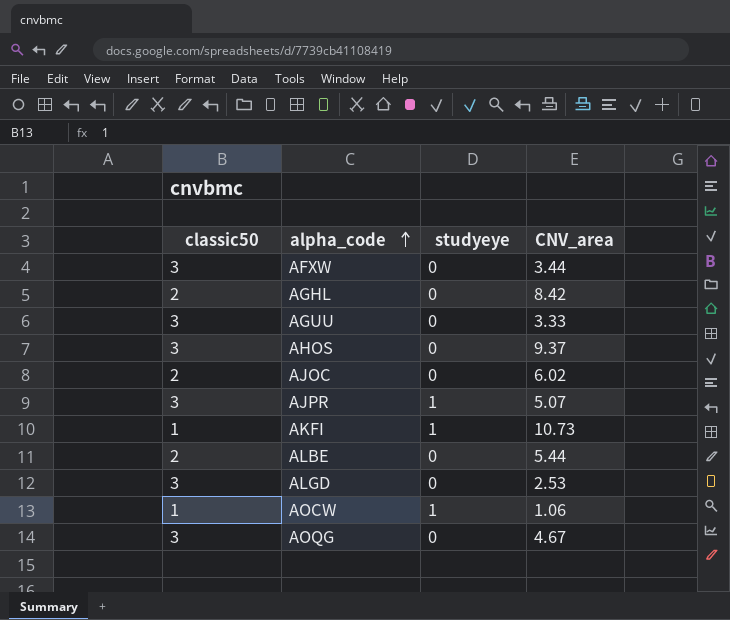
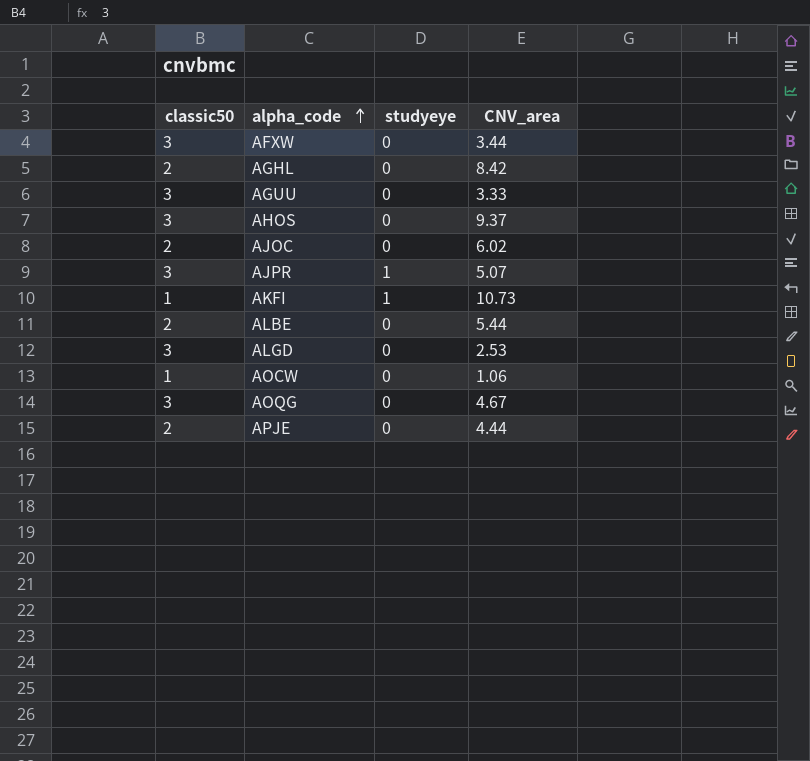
AOCW | studyeye: 1 -> 0
row APJE: none -> 2 | 0 | 4.44

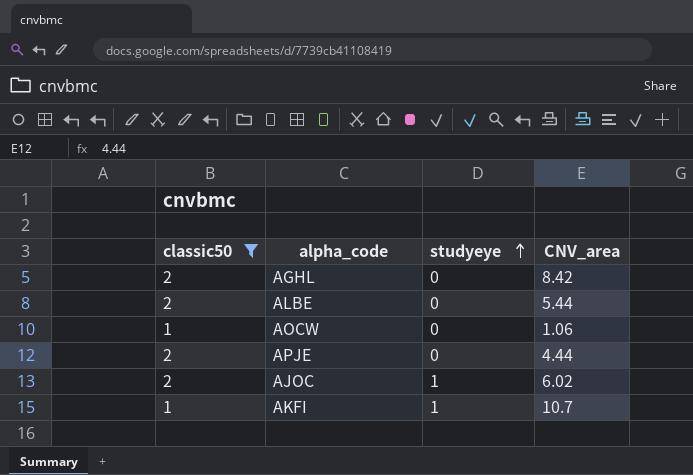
filter: none -> classic50 != 3
row order: alpha_code ascending -> studyeye ascending
AJOC | studyeye: 0 -> 1
AKFI | CNV_area: 10.73 -> 10.7

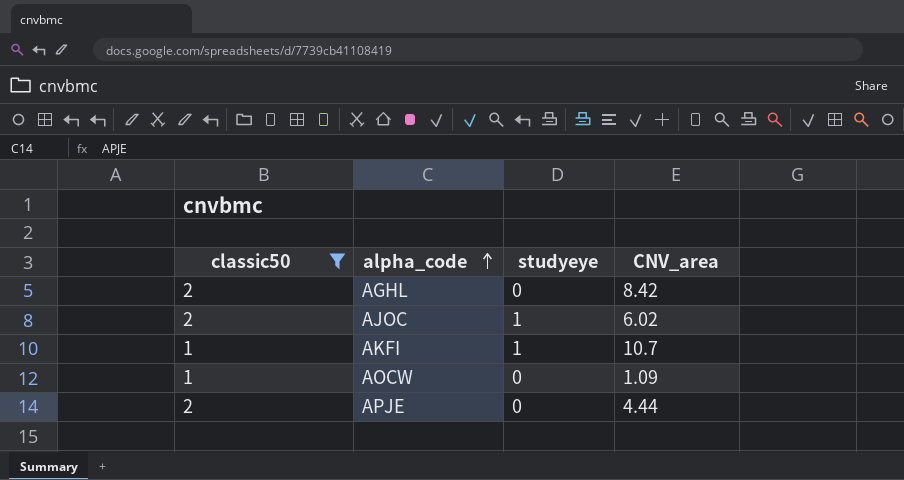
row order: studyeye ascending -> alpha_code ascending
row ALBE: 2 | 0 | 5.44 -> none
AOCW | CNV_area: 1.06 -> 1.09

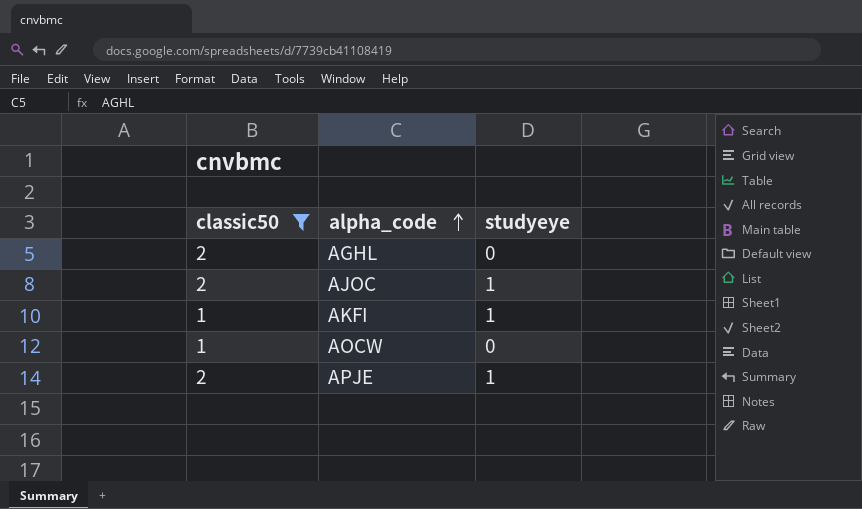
column CNV_area | position: 4 -> none
APJE | studyeye: 0 -> 1

